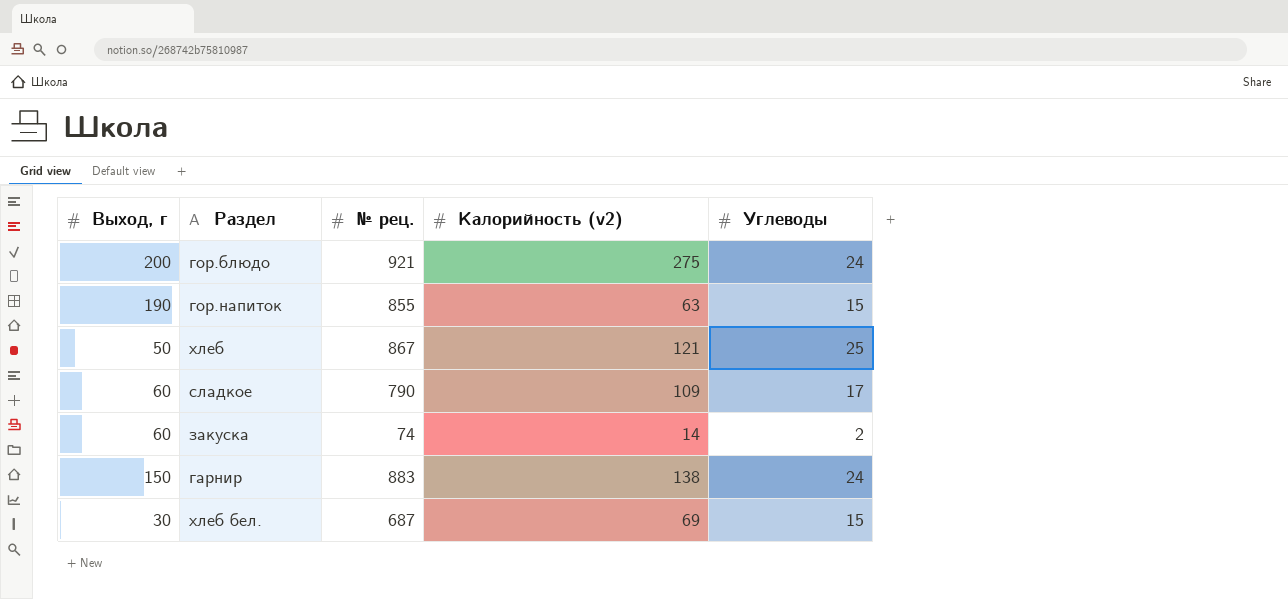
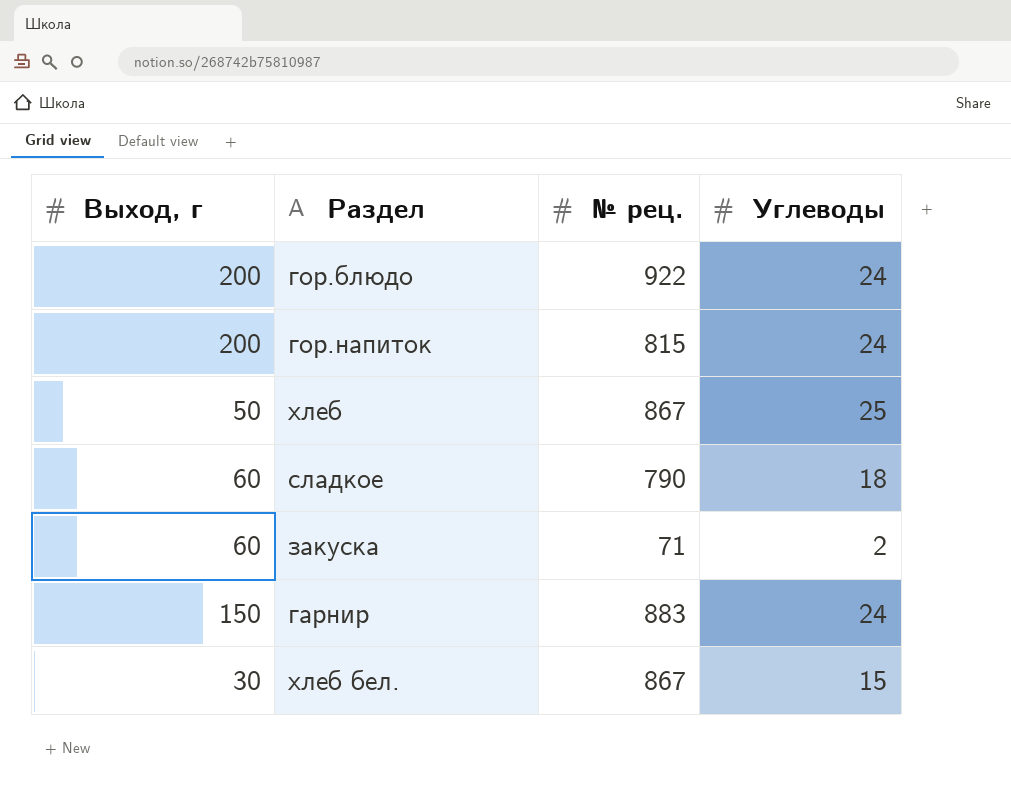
column Калорийность (v2) | position: 4 -> none
гор.блюдо | № рец.: 921 -> 922
гор.напиток | Выход, г: 190 -> 200
гор.напиток | № рец.: 855 -> 815
гор.напиток | Углеводы: 15 -> 24
сладкое | Углеводы: 17 -> 18
закуска | № рец.: 74 -> 71
хлеб бел. | № рец.: 687 -> 867

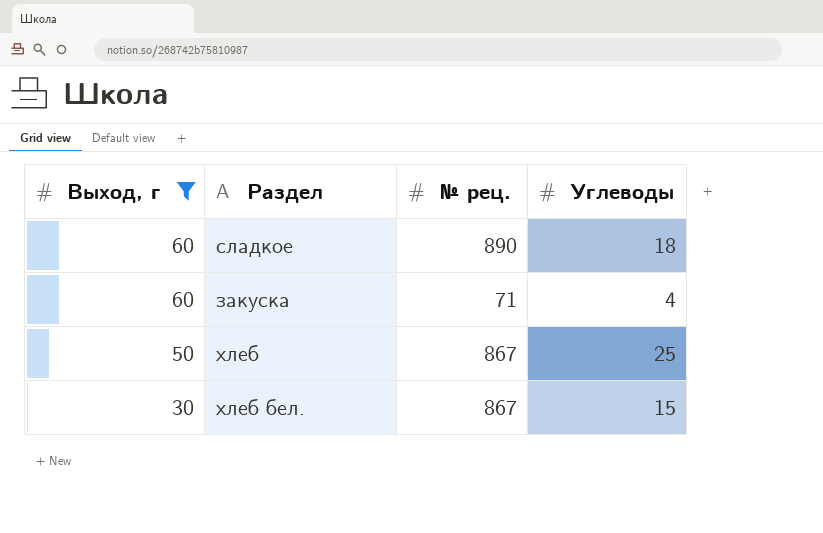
filter: none -> Выход, г <= 60
row order: none -> Выход, г descending
сладкое | № рец.: 790 -> 890
закуска | Углеводы: 2 -> 4

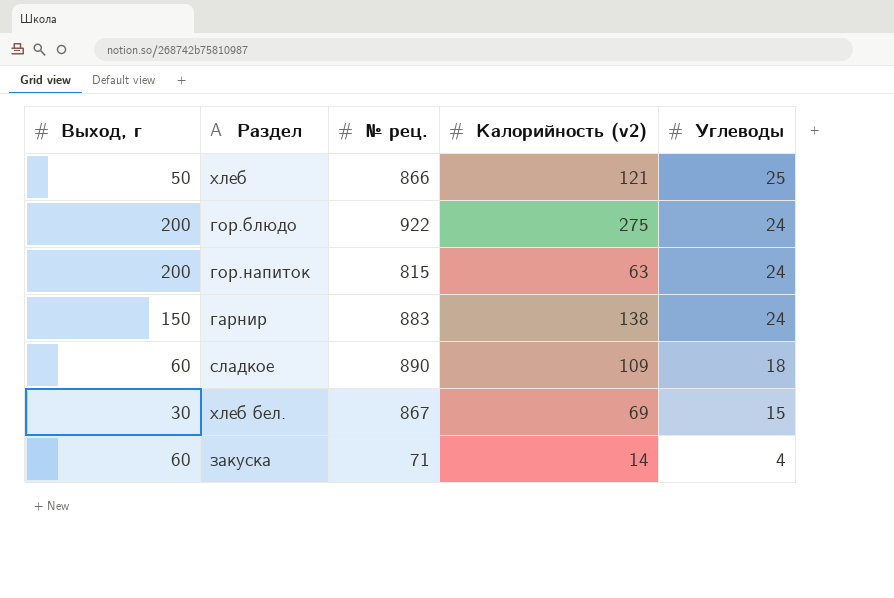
filter: Выход, г <= 60 -> none
row order: Выход, г descending -> Углеводы descending
column Калорийность (v2) | position: none -> 4
хлеб | № рец.: 867 -> 866

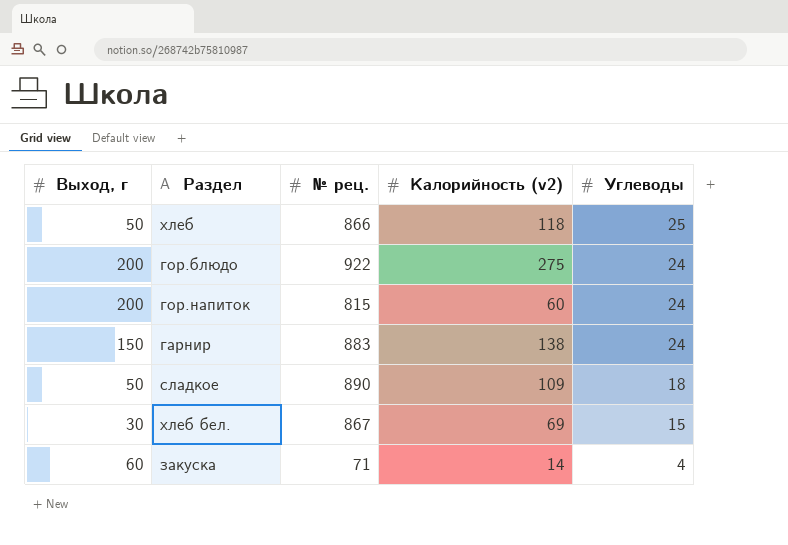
хлеб | Калорийность (v2): 121 -> 118
гор.напиток | Калорийность (v2): 63 -> 60
сладкое | Выход, г: 60 -> 50

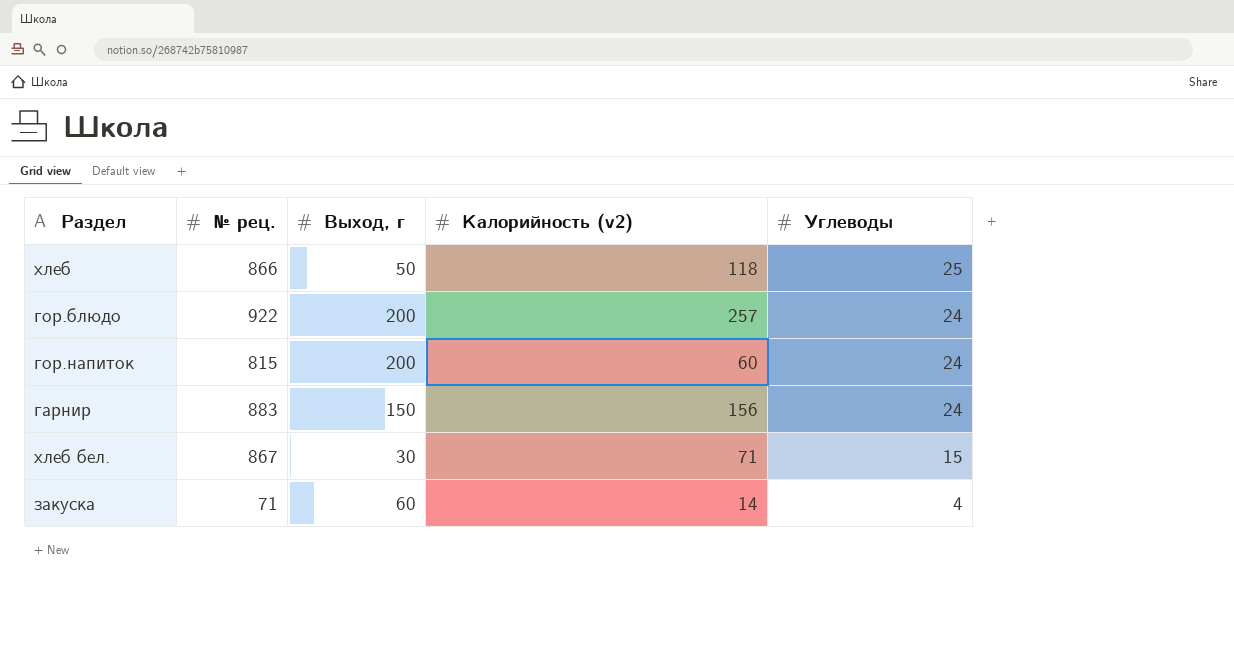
column Выход, г | position: 1 -> 3
row сладкое: 50 | 890 | 109 | 18 -> none
гор.блюдо | Калорийность (v2): 275 -> 257
гарнир | Калорийность (v2): 138 -> 156
хлеб бел. | Калорийность (v2): 69 -> 71

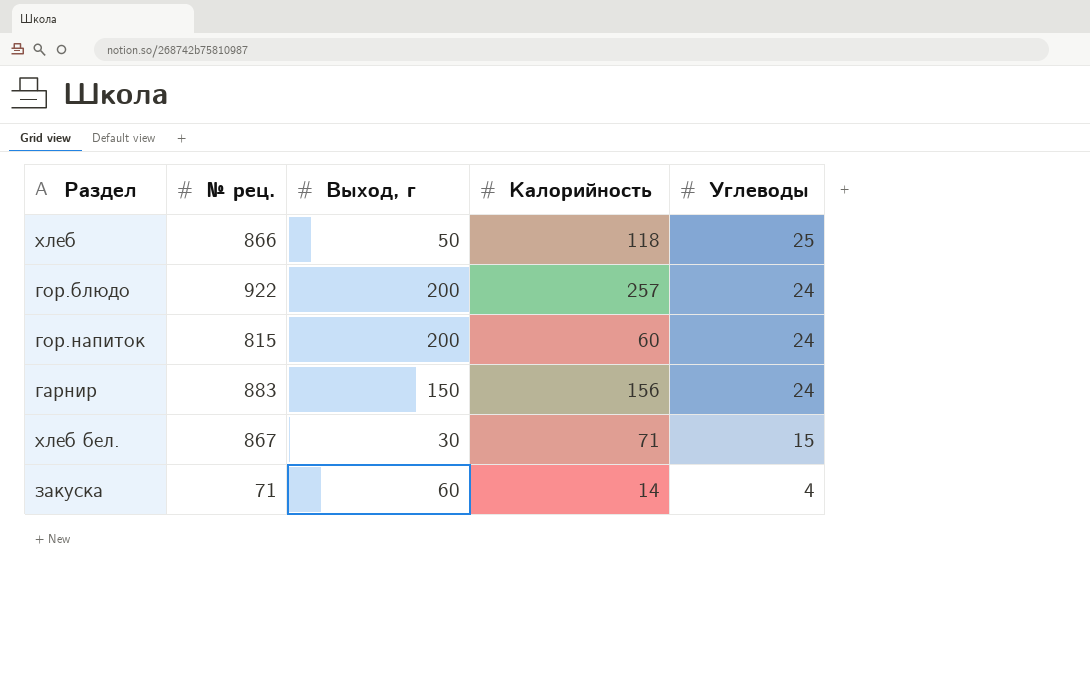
column name: Калорийность (v2) -> Калорийность

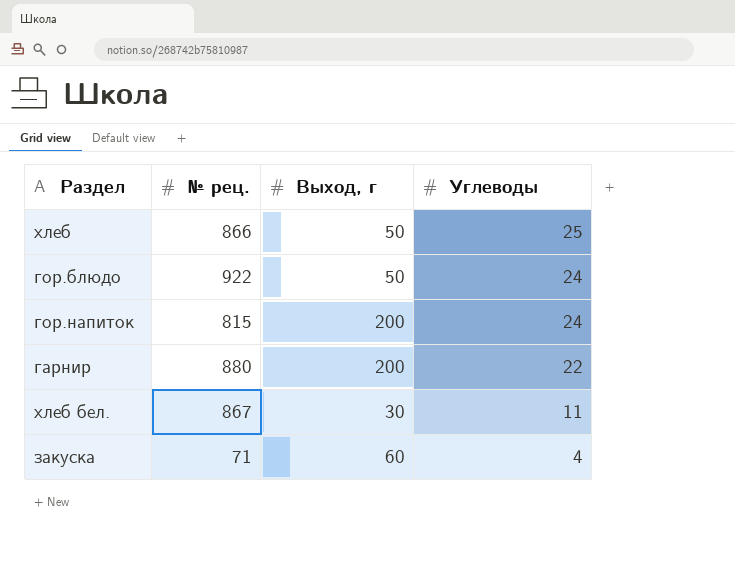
column Калорийность | position: 4 -> none
гор.блюдо | Выход, г: 200 -> 50
гарнир | № рец.: 883 -> 880
гарнир | Выход, г: 150 -> 200
гарнир | Углеводы: 24 -> 22
хлеб бел. | Углеводы: 15 -> 11

